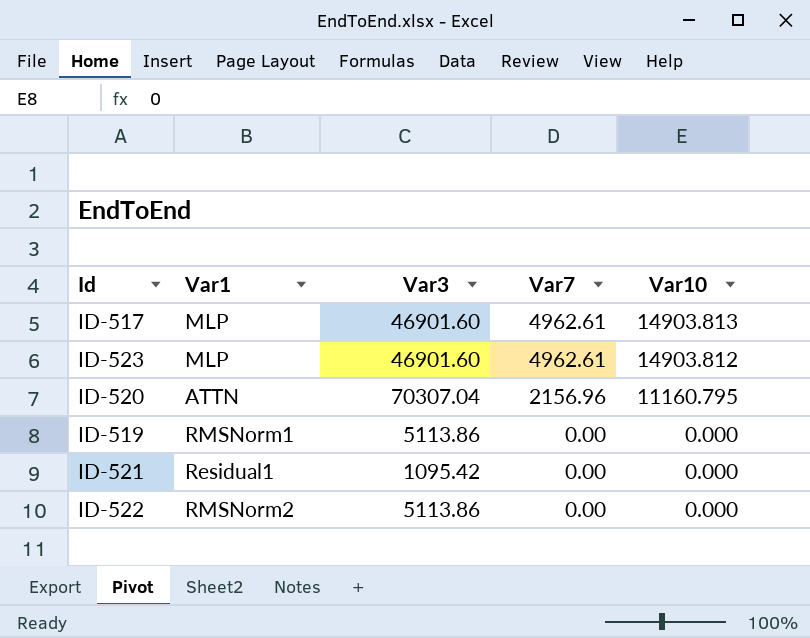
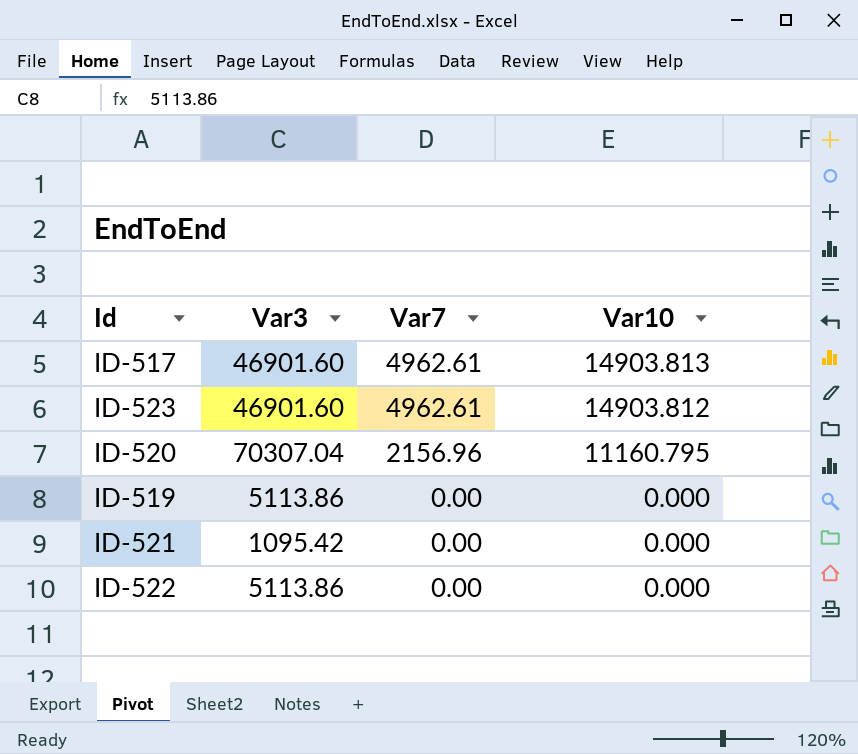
column Var1 | position: 2 -> none

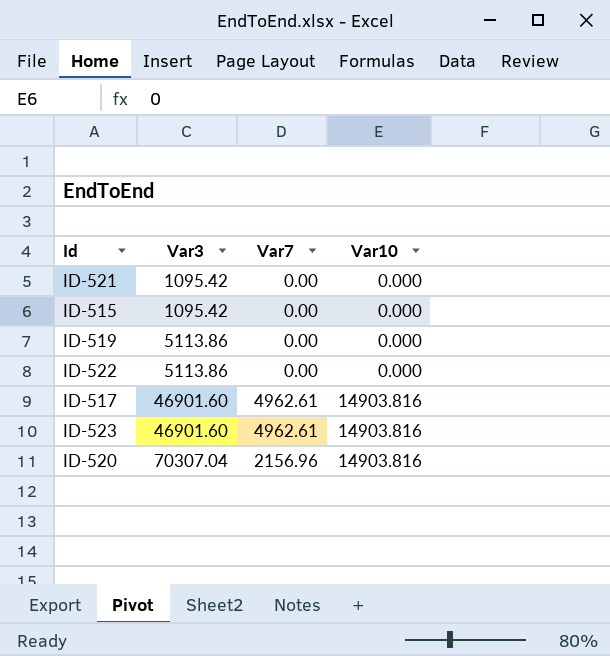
row order: Var7 descending -> Var3 ascending
row ID-515: none -> 1095.42 | 0.00 | 0.000
ID-517 | Var10: 14903.813 -> 14903.816
ID-523 | Var10: 14903.812 -> 14903.816
ID-520 | Var10: 11160.795 -> 14903.816

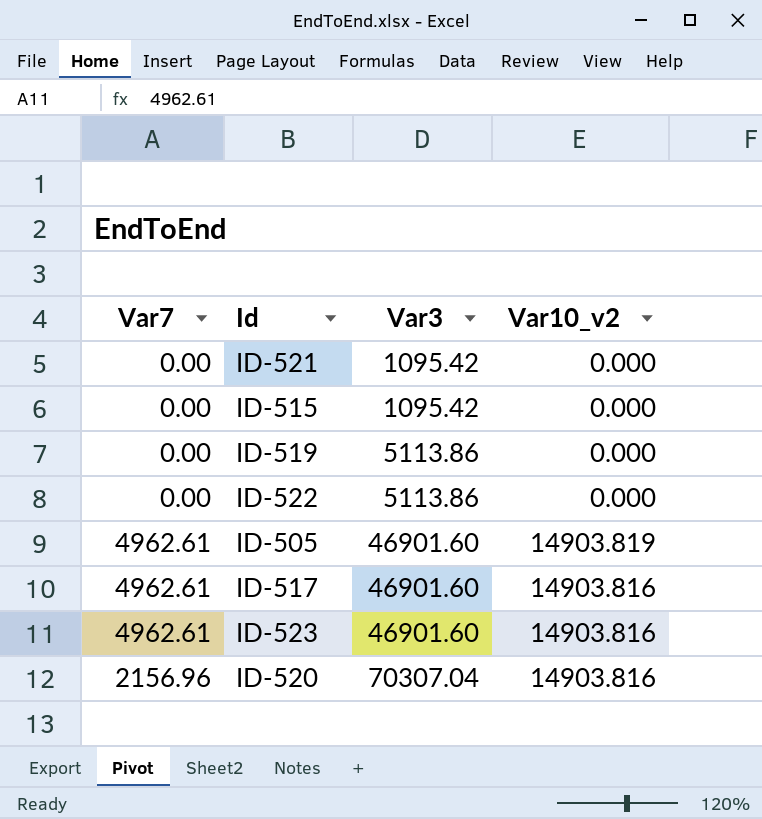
column Var7 | position: 3 -> 1
column name: Var10 -> Var10_v2
row ID-505: none -> 4962.61 | 46901.60 | 14903.819

